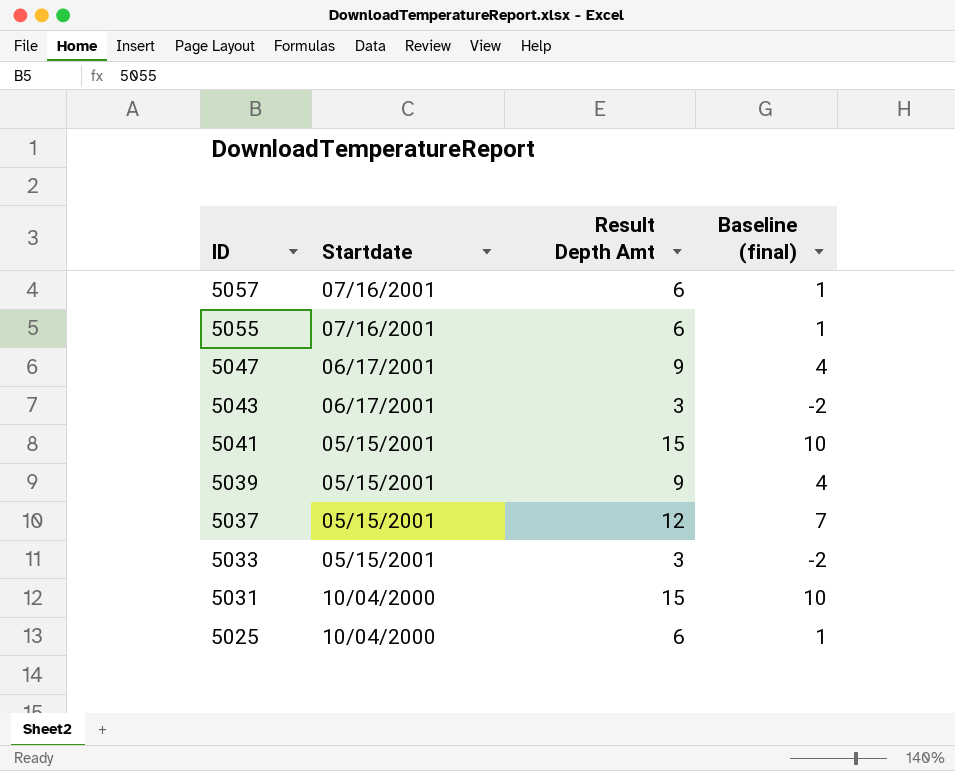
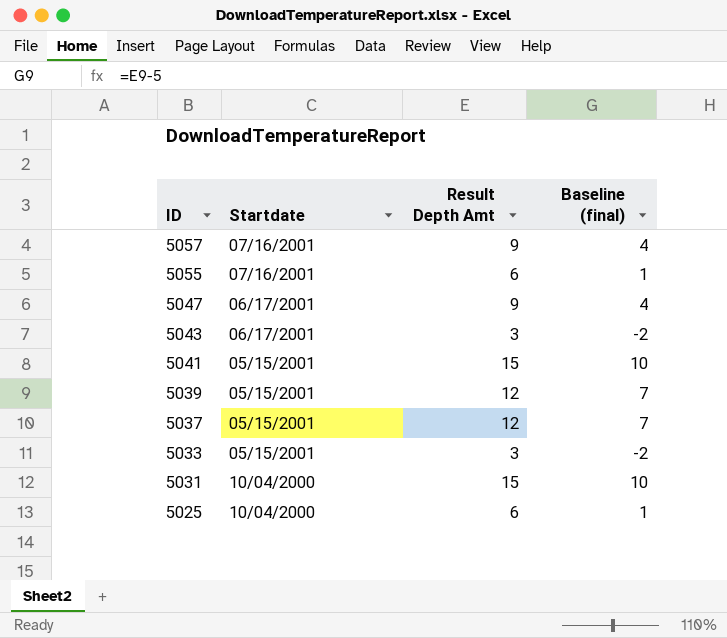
5057 | Result Depth Amt: 6 -> 9
5057 | Baseline (final): 1 -> 4
5039 | Result Depth Amt: 9 -> 12
5039 | Baseline (final): 4 -> 7

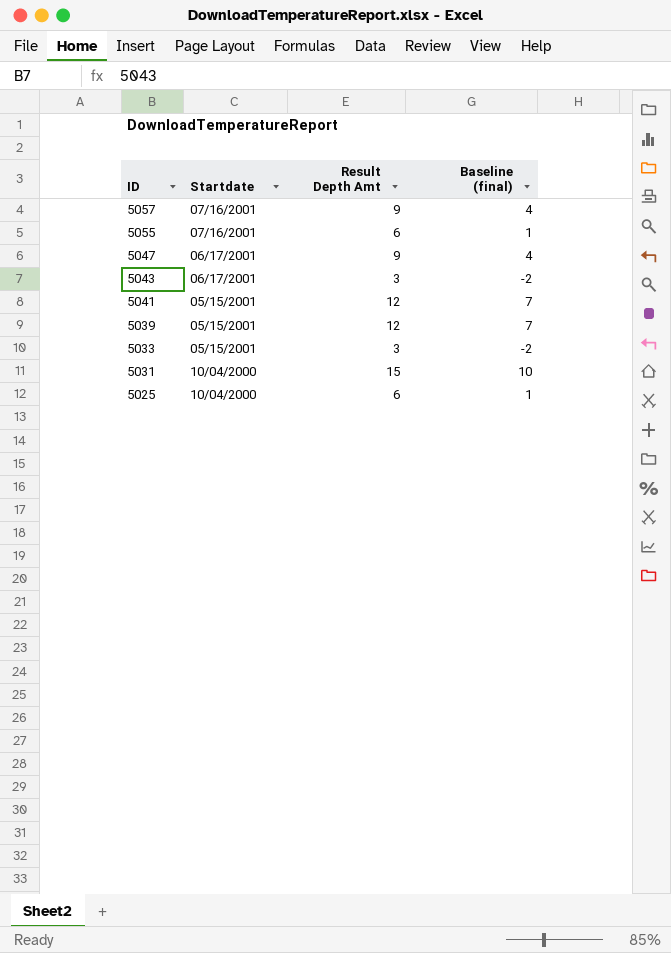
row 5037: 05/15/2001 | 12 | 7 -> none
5041 | Result Depth Amt: 15 -> 12
5041 | Baseline (final): 10 -> 7

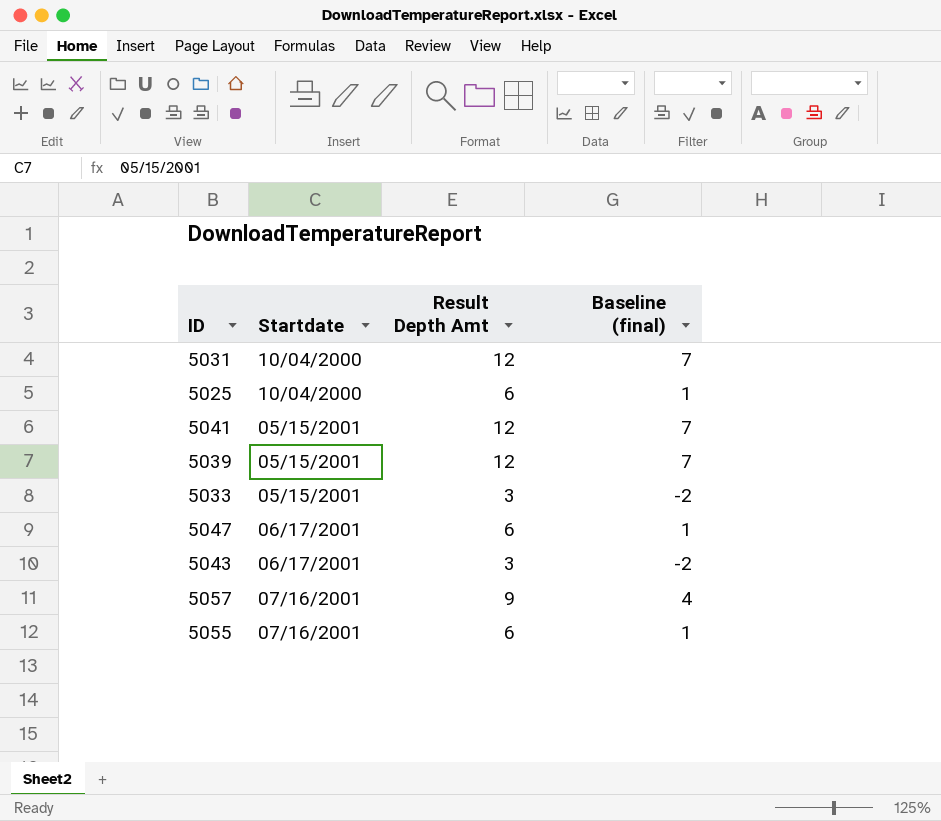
row order: ID descending -> Startdate ascending
5031 | Result Depth Amt: 15 -> 12
5031 | Baseline (final): 10 -> 7
5047 | Result Depth Amt: 9 -> 6
5047 | Baseline (final): 4 -> 1

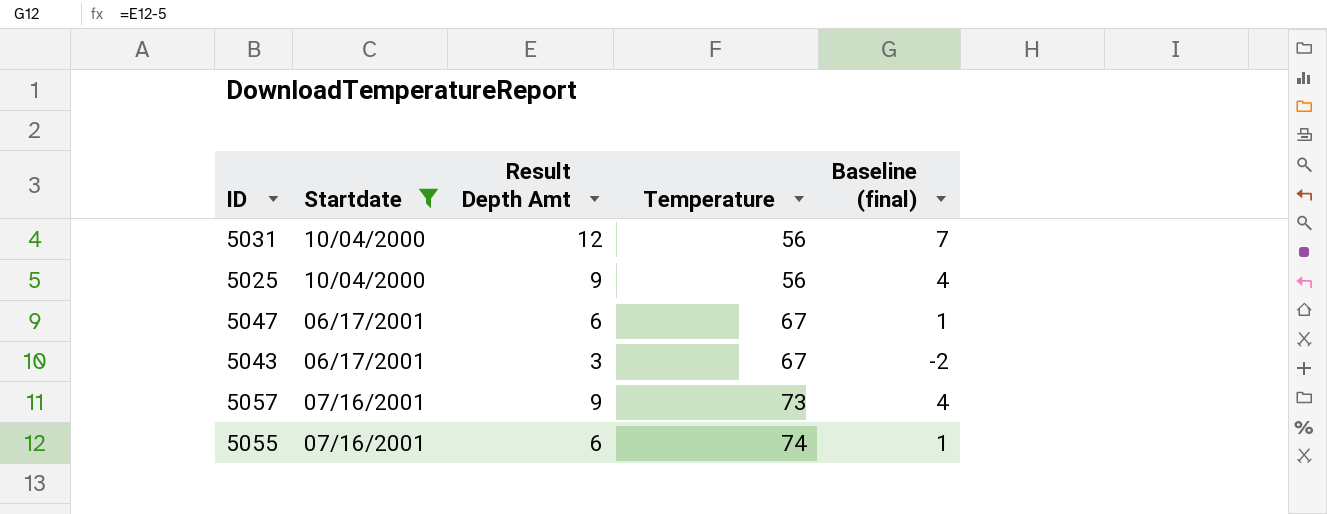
filter: none -> Startdate != 05/15/2001
column Temperature | position: none -> 4
5025 | Result Depth Amt: 6 -> 9
5025 | Baseline (final): 1 -> 4

